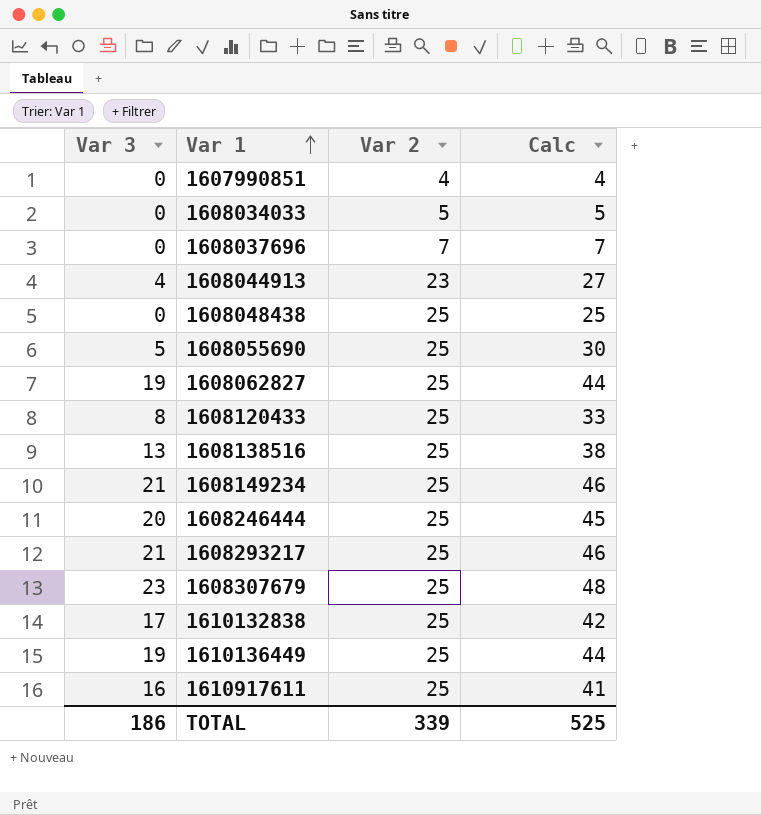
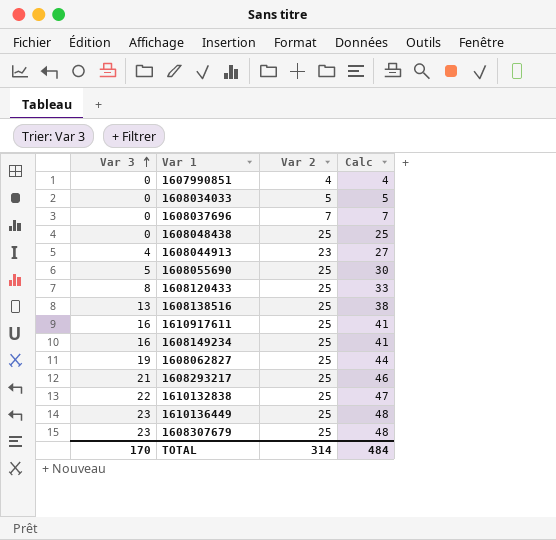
row order: Var 1 ascending -> Var 3 ascending
row 1608246444: 20 | 25 | 45 -> none
1608149234 | Var 3: 21 -> 16
1608149234 | Calc: 46 -> 41
1610132838 | Var 3: 17 -> 22
1610132838 | Calc: 42 -> 47
1610136449 | Var 3: 19 -> 23
1610136449 | Calc: 44 -> 48
TOTAL | Var 3: 186 -> 170
TOTAL | Var 2: 339 -> 314
TOTAL | Calc: 525 -> 484

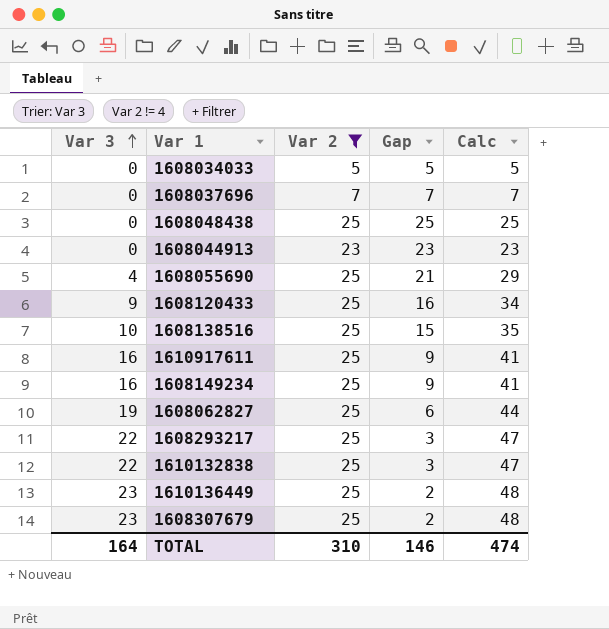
filter: none -> Var 2 != 4
column Gap | formula: none -> [Var 2] - [Var 3]
1608044913 | Var 3: 4 -> 0
1608044913 | Calc: 27 -> 23
1608055690 | Var 3: 5 -> 4
1608055690 | Calc: 30 -> 29
1608120433 | Var 3: 8 -> 9
1608120433 | Calc: 33 -> 34
1608138516 | Var 3: 13 -> 10
1608138516 | Calc: 38 -> 35
1608293217 | Var 3: 21 -> 22
1608293217 | Calc: 46 -> 47
TOTAL | Var 3: 170 -> 164
TOTAL | Var 2: 314 -> 310
TOTAL | Calc: 484 -> 474

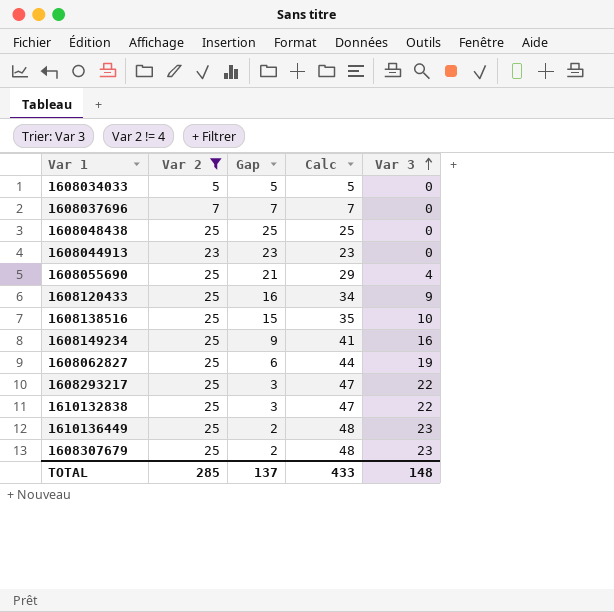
column Var 3 | position: 1 -> 5
row 1610917611: 16 | 25 | 9 | 41 -> none
TOTAL | Var 2: 310 -> 285
TOTAL | Gap: 146 -> 137
TOTAL | Calc: 474 -> 433
TOTAL | Var 3: 164 -> 148

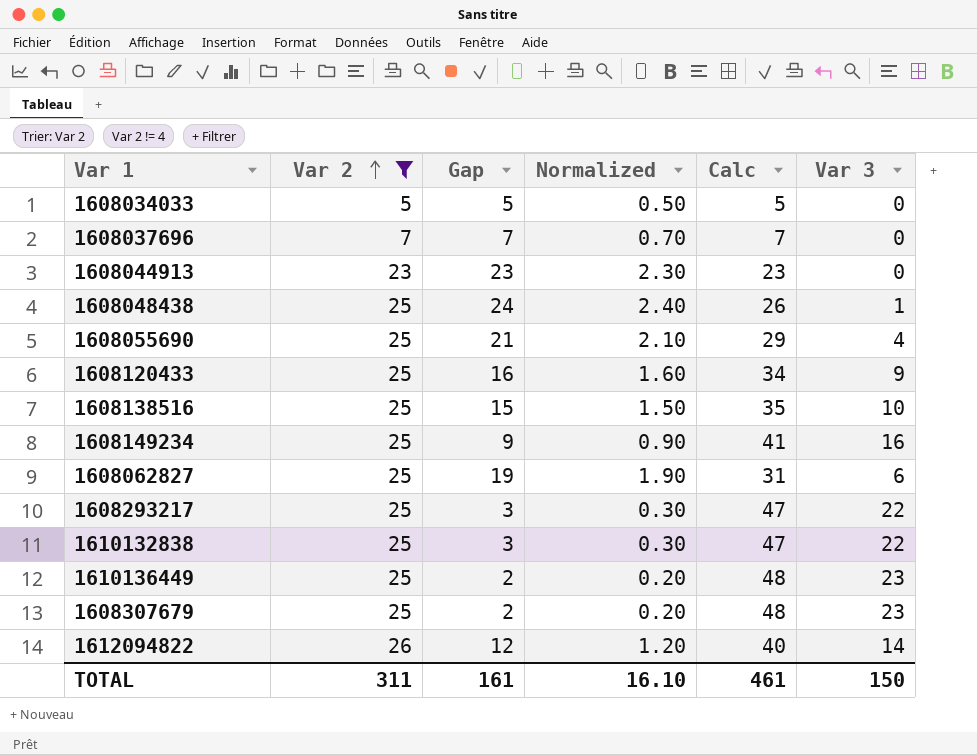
row order: Var 3 ascending -> Var 2 ascending
column Normalized | formula: none -> [Gap] * 0.1
1608048438 | Gap: 25 -> 24
1608048438 | Calc: 25 -> 26
1608048438 | Var 3: 0 -> 1
1608062827 | Gap: 6 -> 19
1608062827 | Calc: 44 -> 31
1608062827 | Var 3: 19 -> 6
row 1612094822: none -> 26 | 12 | 1.20 | 40 | 14
TOTAL | Var 2: 285 -> 311
TOTAL | Gap: 137 -> 161
TOTAL | Calc: 433 -> 461
TOTAL | Var 3: 148 -> 150

